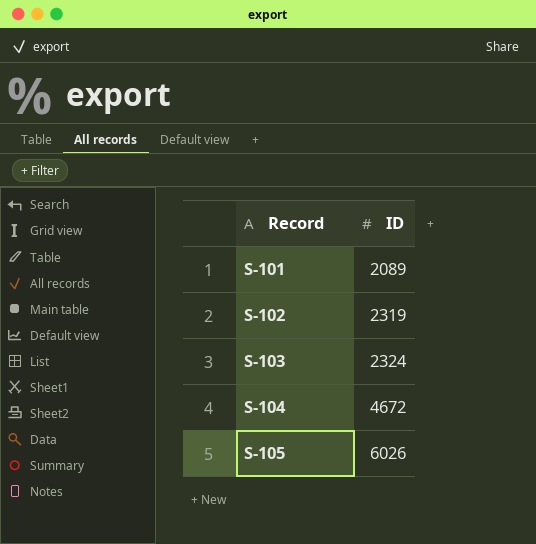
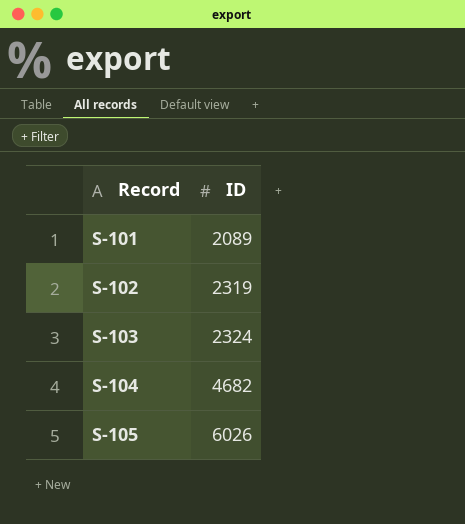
S-104 | ID: 4672 -> 4682

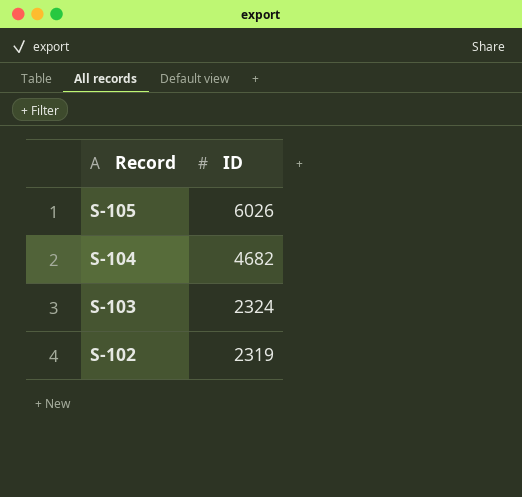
row order: Record ascending -> Record descending
row S-101: 2089 -> none

